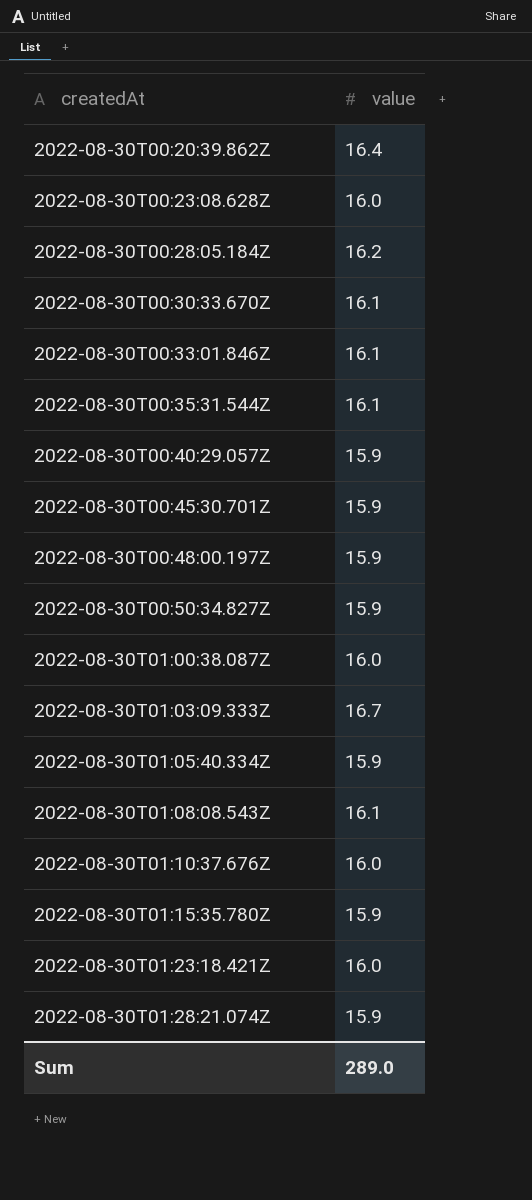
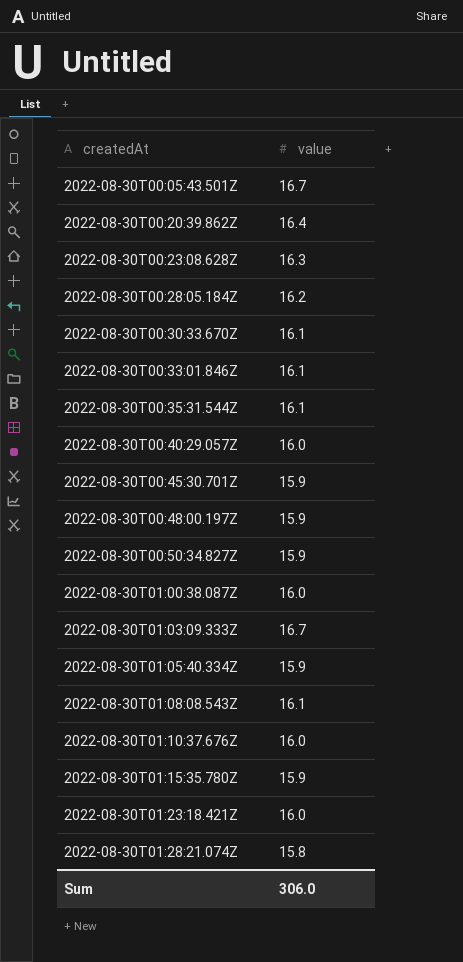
row 2022-08-30T00:05:43.501Z: none -> 16.7
2022-08-30T00:23:08.628Z | value: 16.0 -> 16.3
2022-08-30T00:40:29.057Z | value: 15.9 -> 16.0
2022-08-30T01:28:21.074Z | value: 15.9 -> 15.8
Sum | value: 289.0 -> 306.0

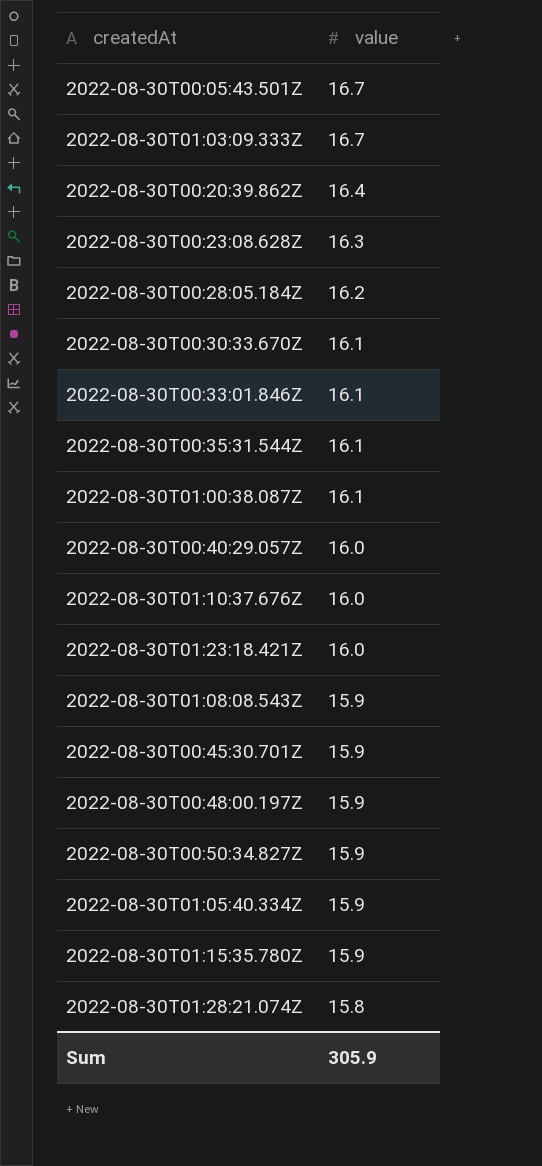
row order: createdAt ascending -> value descending
2022-08-30T01:00:38.087Z | value: 16.0 -> 16.1
2022-08-30T01:08:08.543Z | value: 16.1 -> 15.9
Sum | value: 306.0 -> 305.9

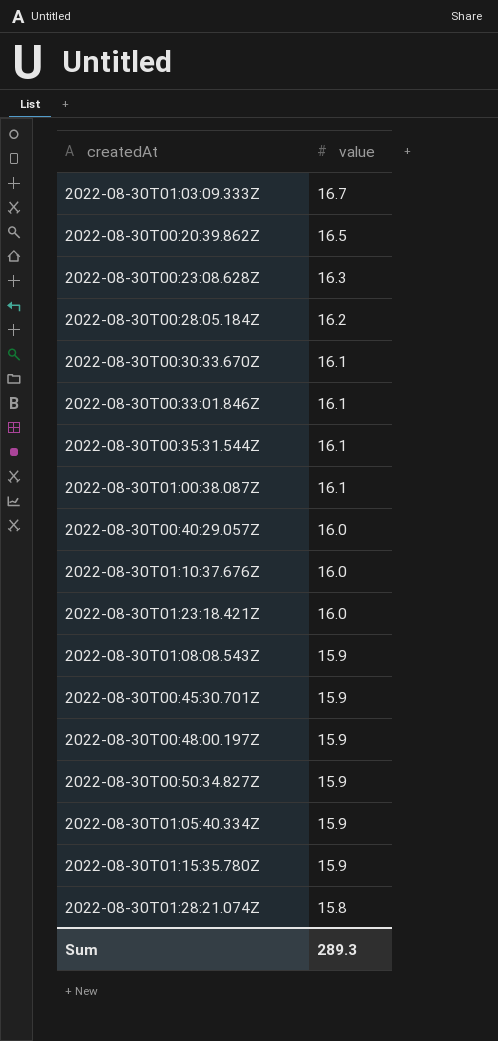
row 2022-08-30T00:05:43.501Z: 16.7 -> none
2022-08-30T00:20:39.862Z | value: 16.4 -> 16.5
Sum | value: 305.9 -> 289.3

